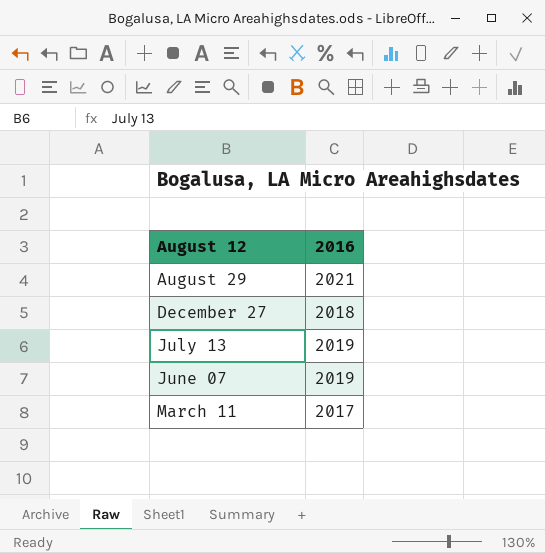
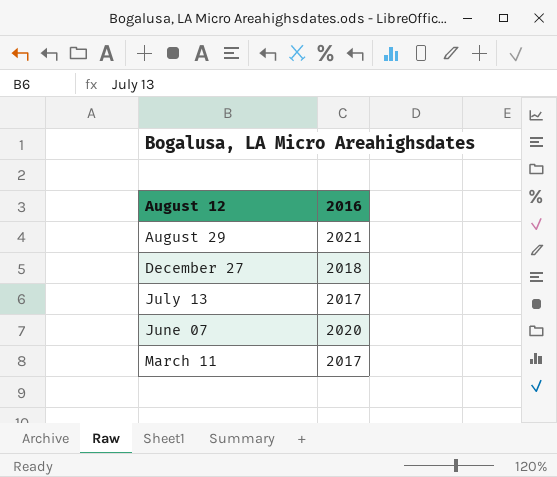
July 13 | 2016: 2019 -> 2017
June 07 | 2016: 2019 -> 2020

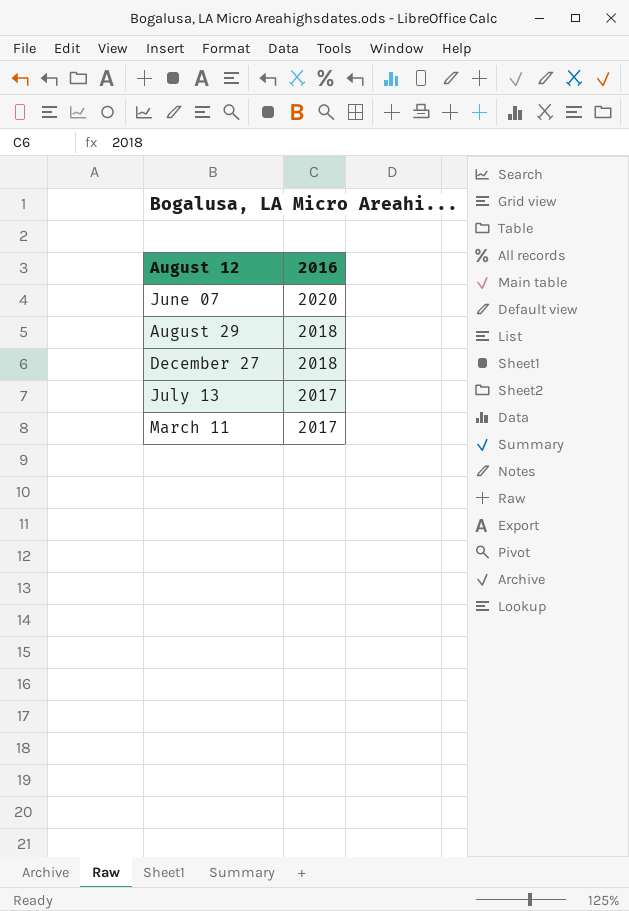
row order: none -> 2016 descending
August 29 | 2016: 2021 -> 2018

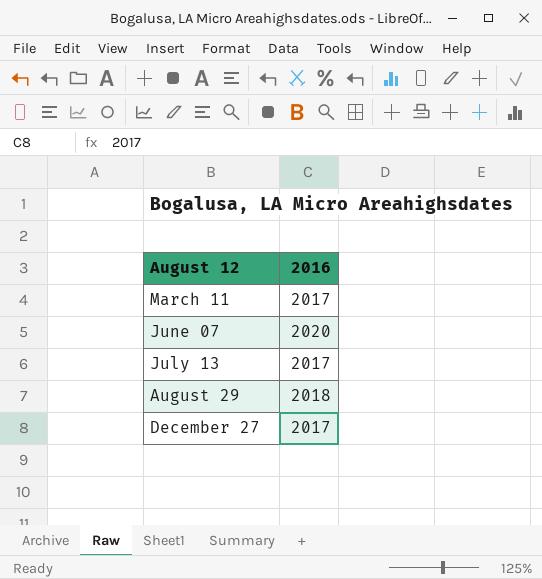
row order: 2016 descending -> August 12 ascending
December 27 | 2016: 2018 -> 2017

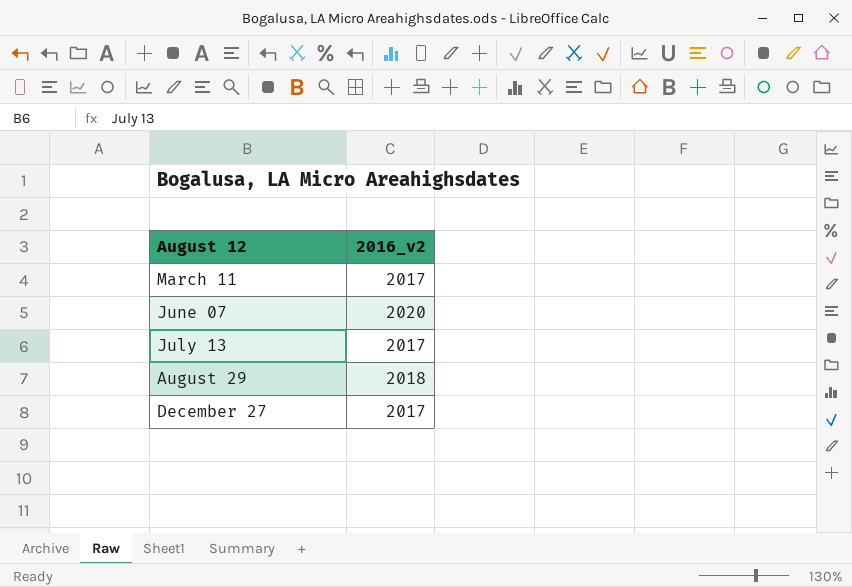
column name: 2016 -> 2016_v2

